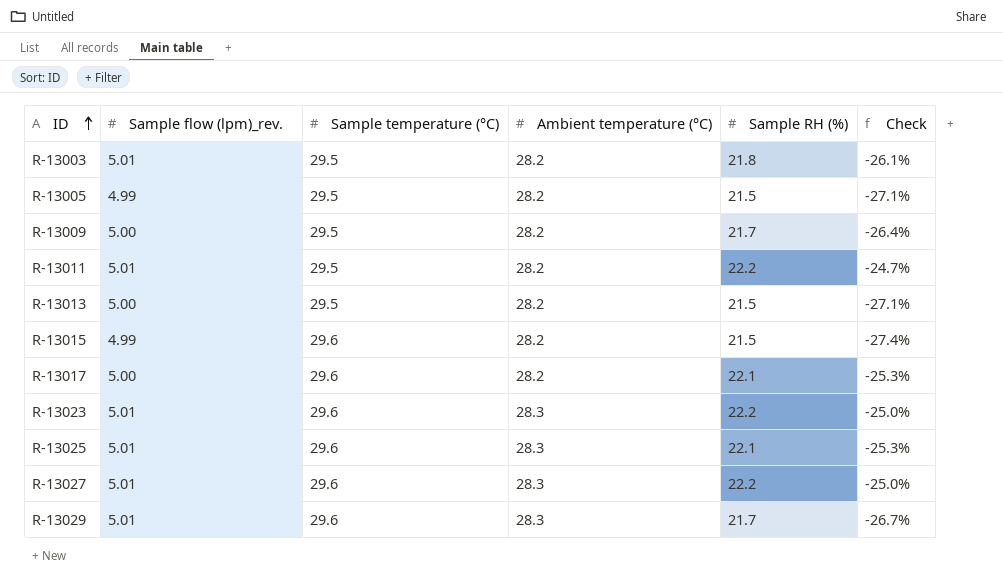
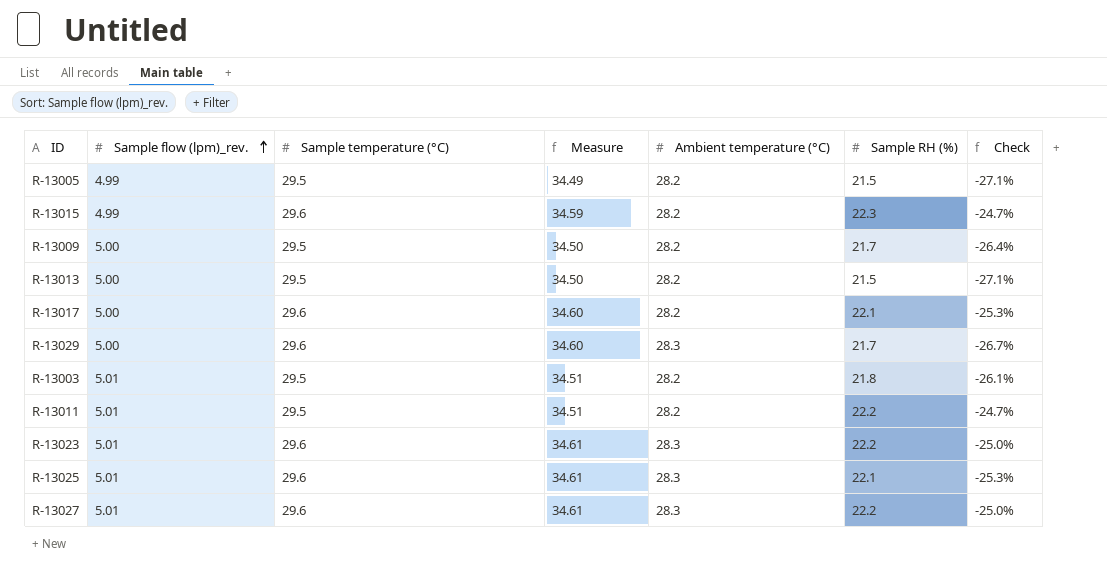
row order: ID ascending -> Sample flow (lpm)_rev. ascending
column Measure | formula: none -> [Sample flow (lpm)_rev.] + [Sample temperature (°C)]
R-13015 | Sample RH (%): 21.5 -> 22.3
R-13015 | Check: -27.4% -> -24.7%
R-13029 | Sample flow (lpm)_rev.: 5.01 -> 5.00

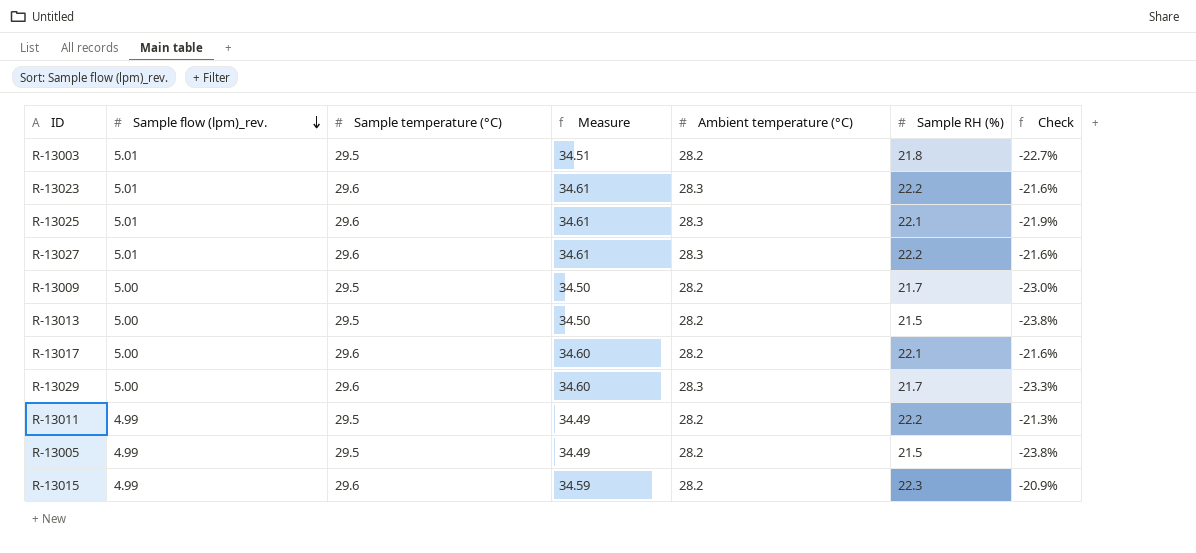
row order: Sample flow (lpm)_rev. ascending -> Sample flow (lpm)_rev. descending
column Check | formula: ([Sample RH (%)] - [Sample temperature (°C)]) / [Sample temperature (°C)] -> ([Sample RH (%)] - [Ambient temperature (°C)]) / [Ambient temperature (°C)]
R-13011 | Sample flow (lpm)_rev.: 5.01 -> 4.99
R-13011 | Measure: 34.51 -> 34.49

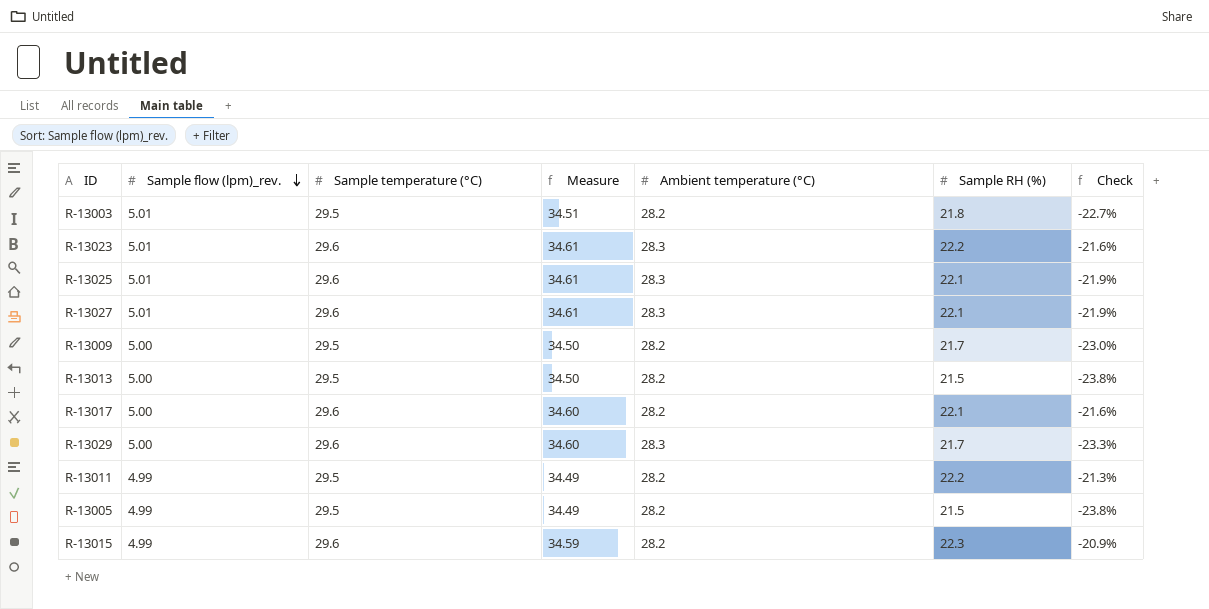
R-13027 | Sample RH (%): 22.2 -> 22.1
R-13027 | Check: -21.6% -> -21.9%

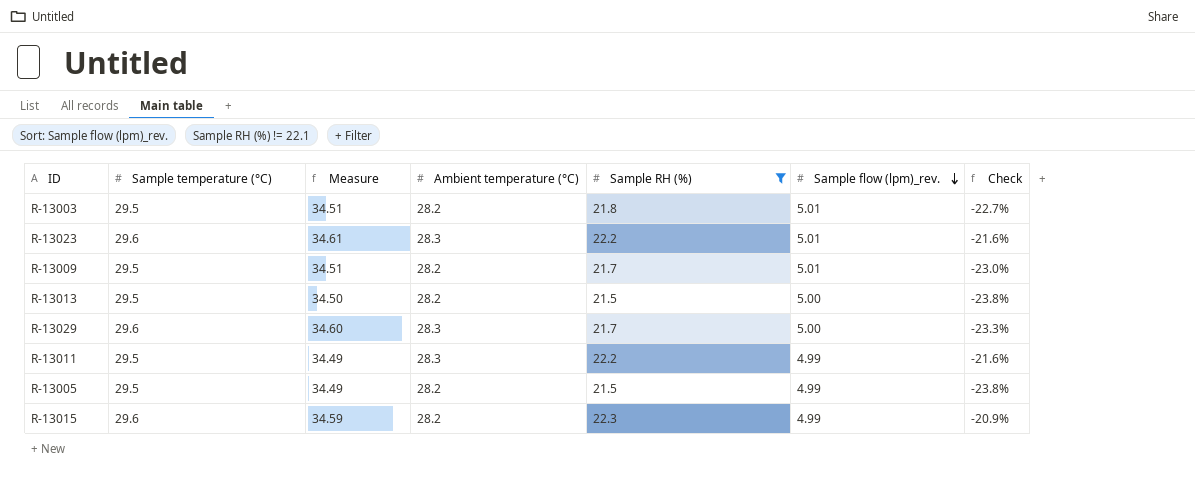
filter: none -> Sample RH (%) != 22.1
column Sample flow (lpm)_rev. | position: 2 -> 6
R-13009 | Measure: 34.50 -> 34.51
R-13009 | Sample flow (lpm)_rev.: 5.00 -> 5.01
R-13011 | Ambient temperature (°C): 28.2 -> 28.3
R-13011 | Check: -21.3% -> -21.6%

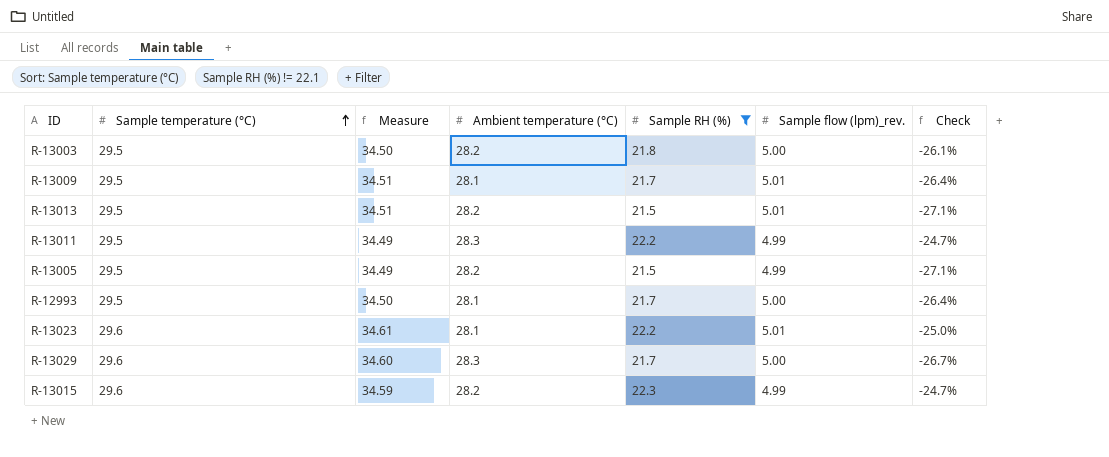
row order: Sample flow (lpm)_rev. descending -> Sample temperature (°C) ascending
column Check | formula: ([Sample RH (%)] - [Ambient temperature (°C)]) / [Ambient temperature (°C)] -> ([Sample RH (%)] - [Sample temperature (°C)]) / [Sample temperature (°C)]
R-13003 | Measure: 34.51 -> 34.50
R-13003 | Sample flow (lpm)_rev.: 5.01 -> 5.00
R-13009 | Ambient temperature (°C): 28.2 -> 28.1
R-13013 | Measure: 34.50 -> 34.51
R-13013 | Sample flow (lpm)_rev.: 5.00 -> 5.01
row R-12993: none -> 29.5 | 34.50 | 28.1 | 21.7 | 5.00 | -26.4%
R-13023 | Ambient temperature (°C): 28.3 -> 28.1

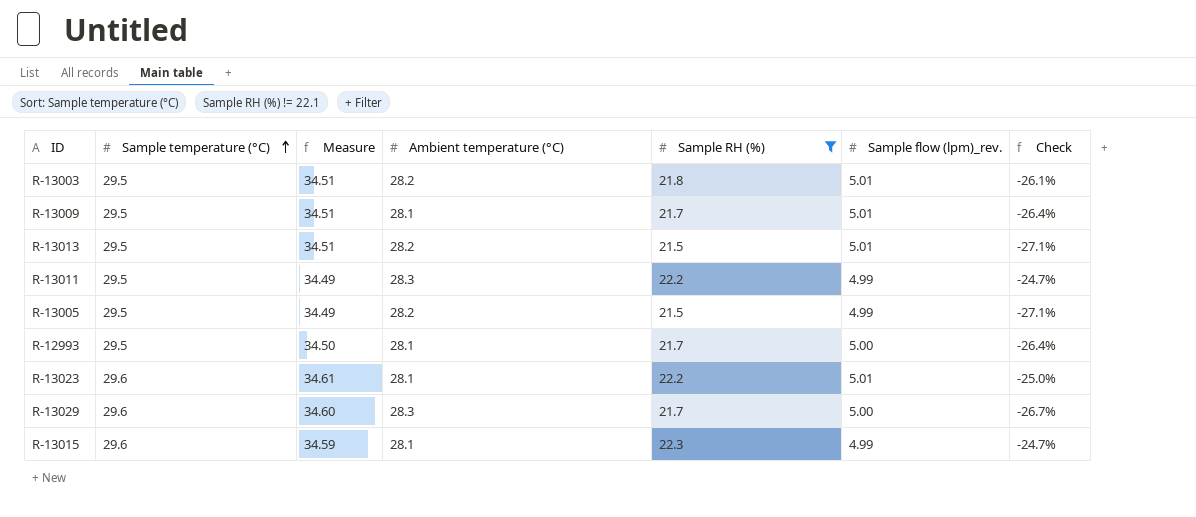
R-13003 | Measure: 34.50 -> 34.51
R-13003 | Sample flow (lpm)_rev.: 5.00 -> 5.01
R-13015 | Ambient temperature (°C): 28.2 -> 28.1

